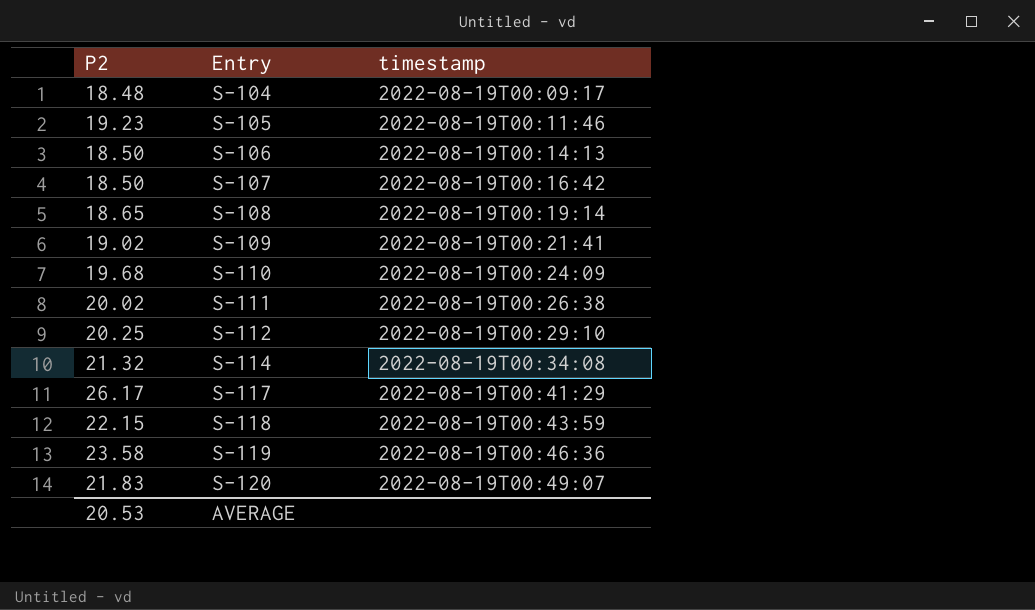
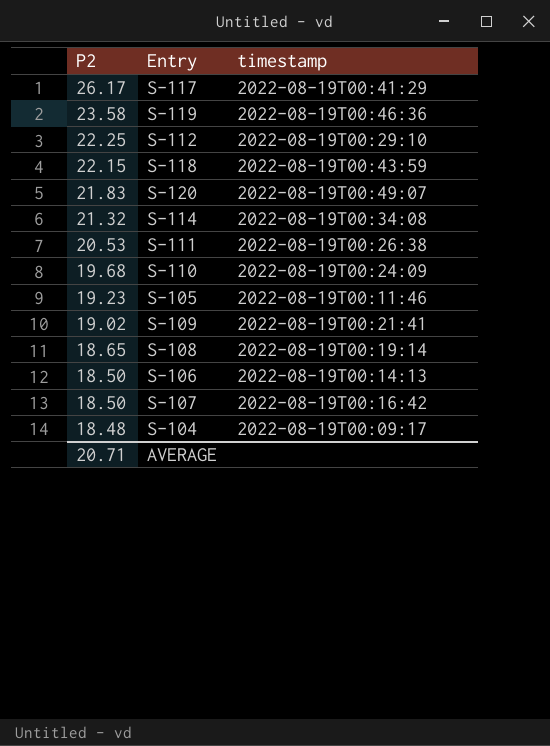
row order: Entry ascending -> P2 descending
S-112 | P2: 20.25 -> 22.25
S-111 | P2: 20.02 -> 20.53
AVERAGE | P2: 20.53 -> 20.71

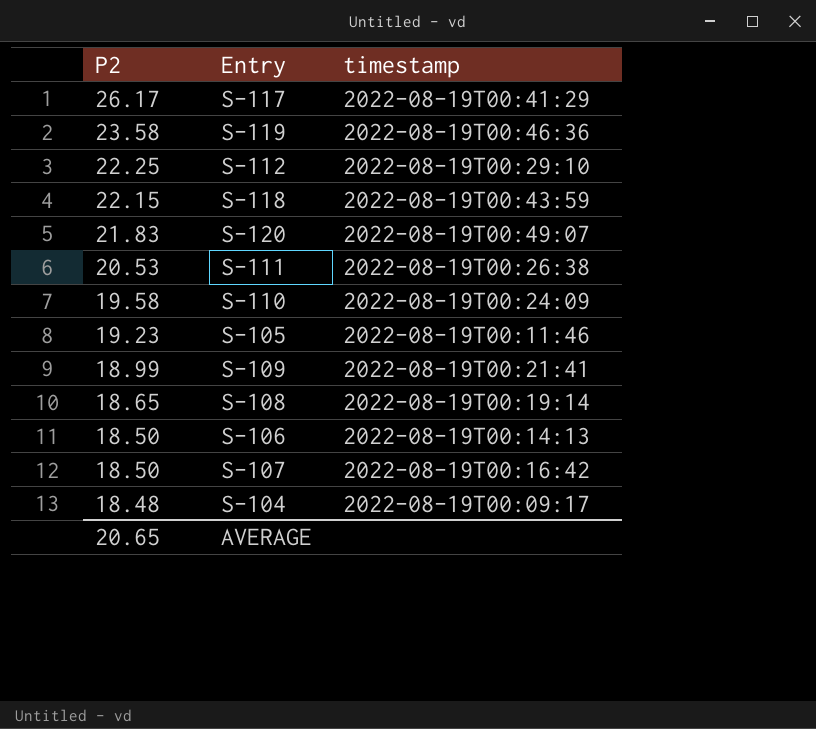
row S-114: 21.32 | 2022-08-19T00:34:08 -> none
S-110 | P2: 19.68 -> 19.58
S-109 | P2: 19.02 -> 18.99
AVERAGE | P2: 20.71 -> 20.65

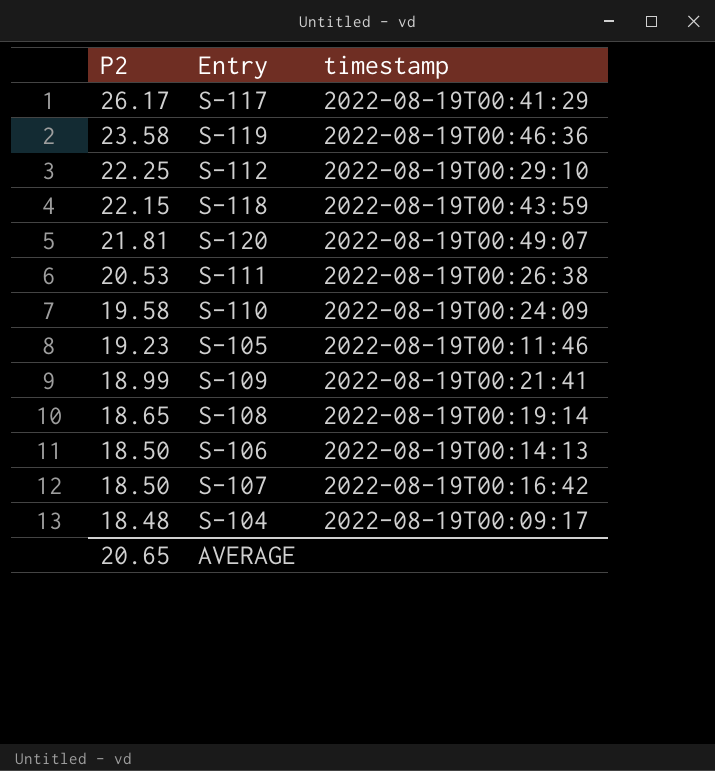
S-120 | P2: 21.83 -> 21.81

